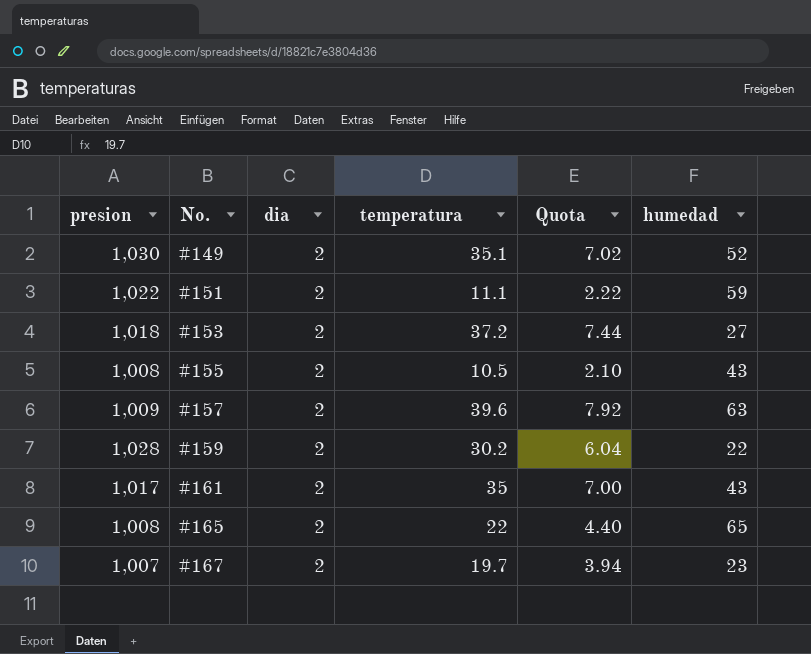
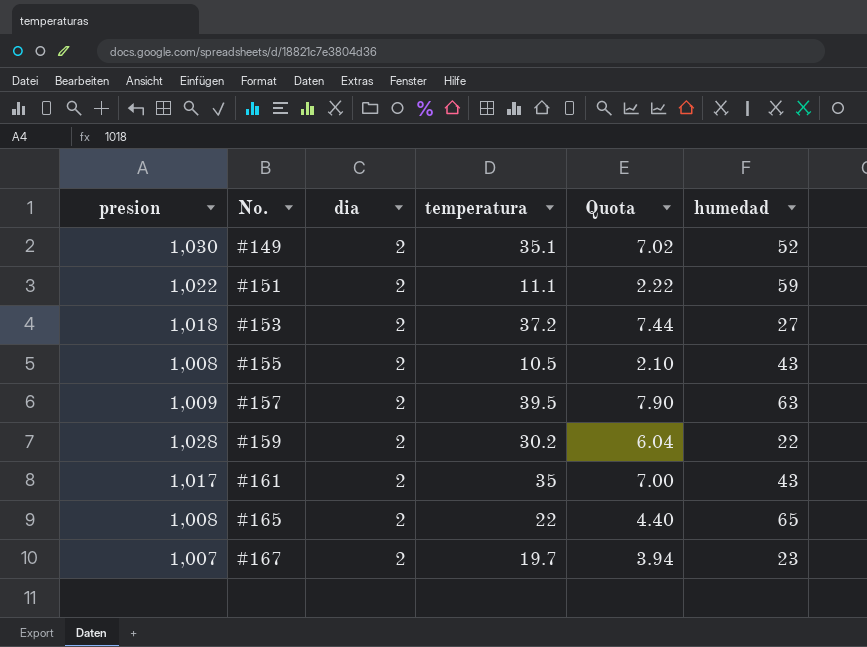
#157 | temperatura: 39.6 -> 39.5
#157 | Quota: 7.92 -> 7.90

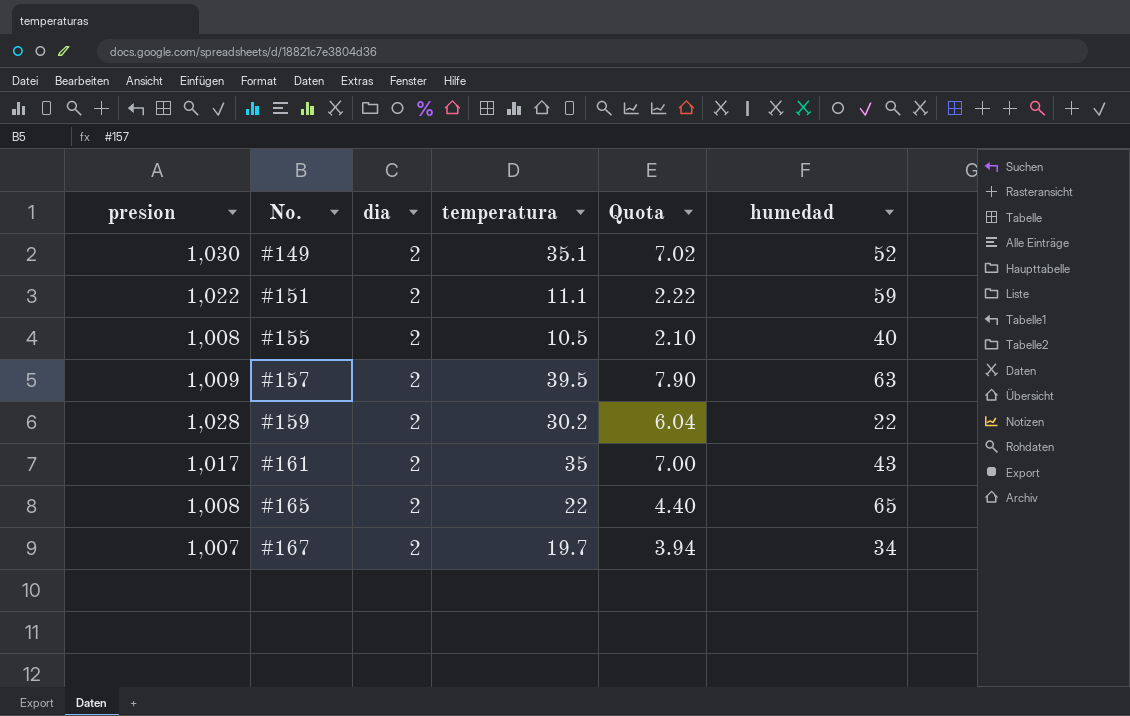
row #153: 1,018 | 2 | 37.2 | 7.44 | 27 -> none
#155 | humedad: 43 -> 40
#167 | humedad: 23 -> 34

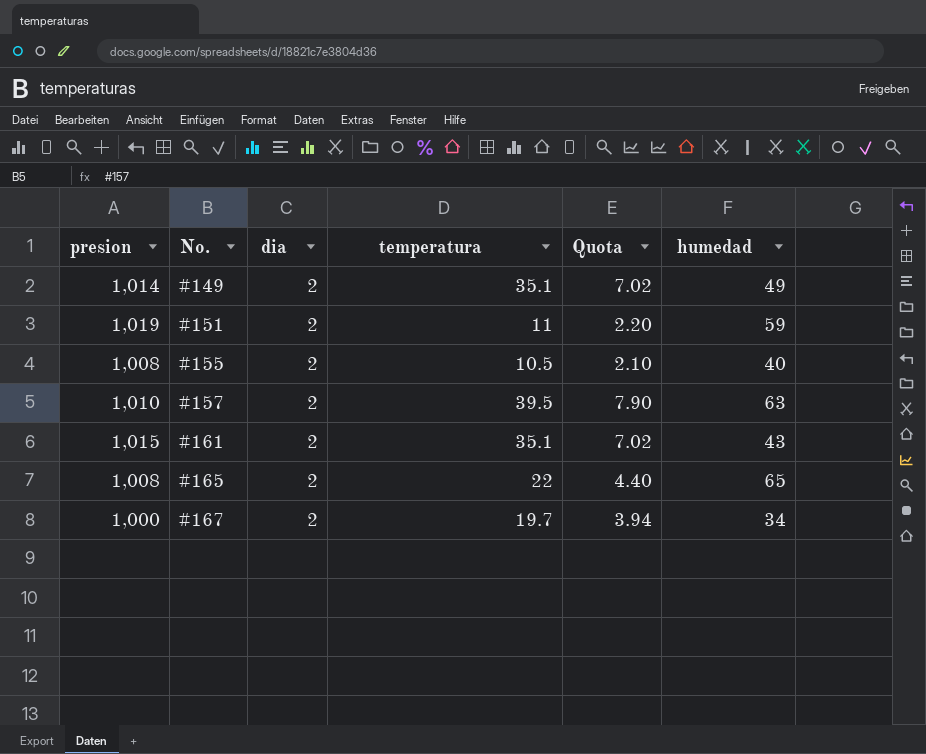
row #159: 1,028 | 2 | 30.2 | 6.04 | 22 -> none
#149 | presion: 1,030 -> 1,014
#149 | humedad: 52 -> 49
#151 | presion: 1,022 -> 1,019
#151 | temperatura: 11.1 -> 11
#151 | Quota: 2.22 -> 2.20
#157 | presion: 1,009 -> 1,010
#161 | presion: 1,017 -> 1,015
#161 | temperatura: 35 -> 35.1
#161 | Quota: 7.00 -> 7.02
#167 | presion: 1,007 -> 1,000

